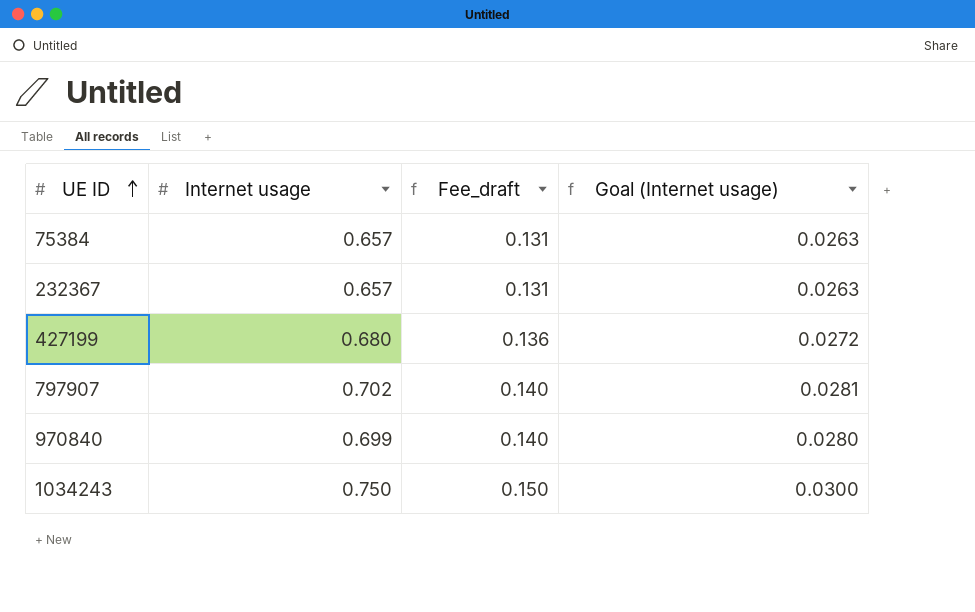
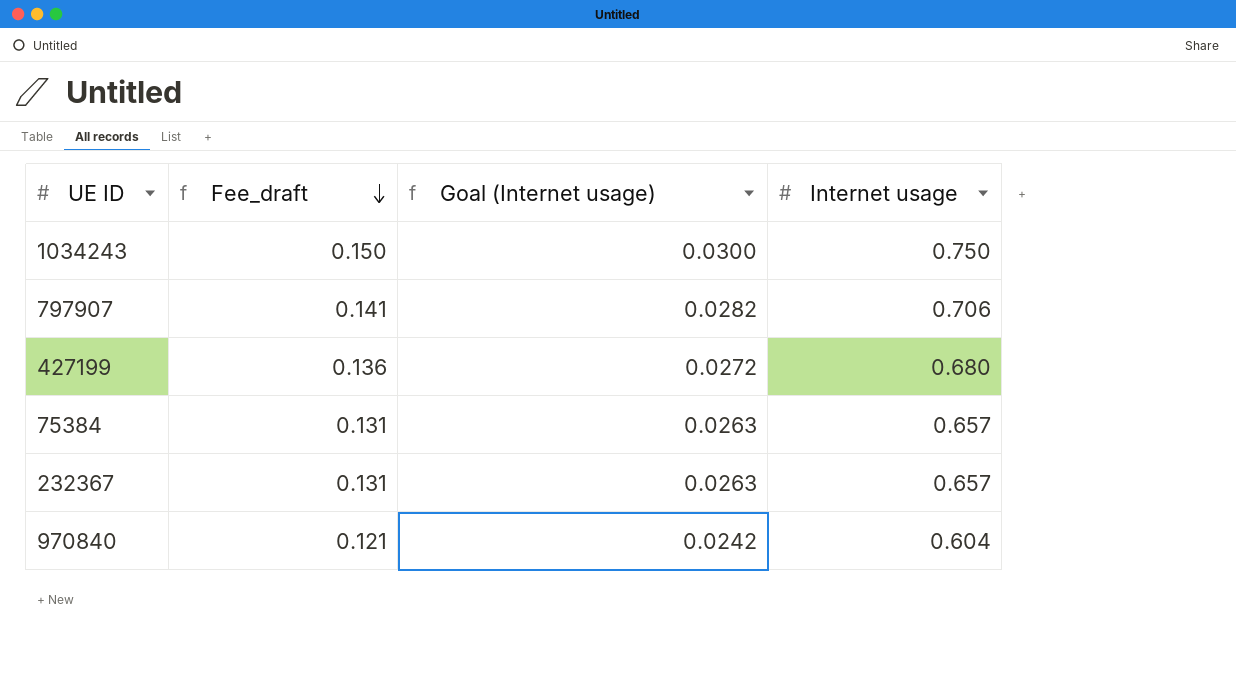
row order: UE ID ascending -> Fee_draft descending
column Internet usage | position: 2 -> 4
797907 | Fee_draft: 0.140 -> 0.141
797907 | Goal (Internet usage): 0.0281 -> 0.0282
797907 | Internet usage: 0.702 -> 0.706
970840 | Fee_draft: 0.140 -> 0.121
970840 | Goal (Internet usage): 0.0280 -> 0.0242
970840 | Internet usage: 0.699 -> 0.604

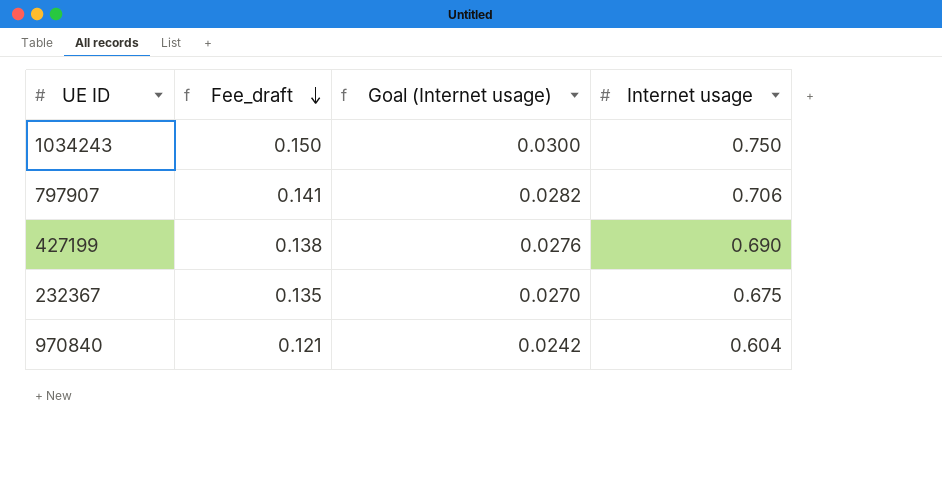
row 75384: 0.131 | 0.0263 | 0.657 -> none
427199 | Fee_draft: 0.136 -> 0.138
427199 | Goal (Internet usage): 0.0272 -> 0.0276
427199 | Internet usage: 0.680 -> 0.690
232367 | Fee_draft: 0.131 -> 0.135
232367 | Goal (Internet usage): 0.0263 -> 0.0270
232367 | Internet usage: 0.657 -> 0.675

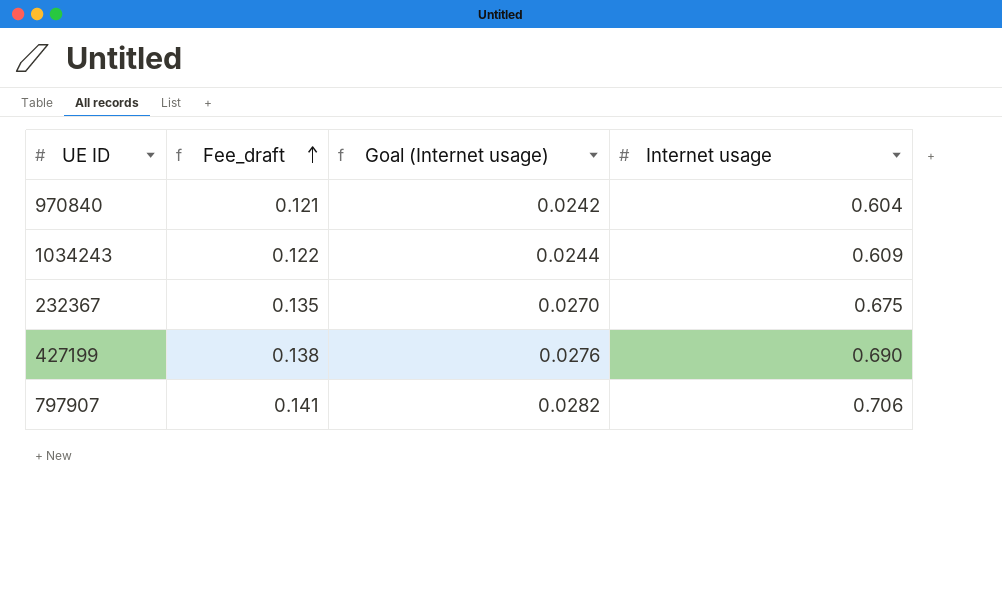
row order: Fee_draft descending -> Fee_draft ascending
1034243 | Fee_draft: 0.150 -> 0.122
1034243 | Goal (Internet usage): 0.0300 -> 0.0244
1034243 | Internet usage: 0.750 -> 0.609

